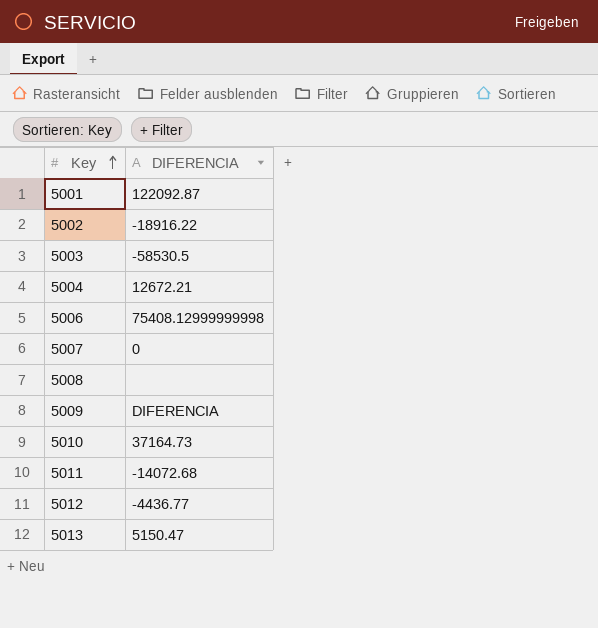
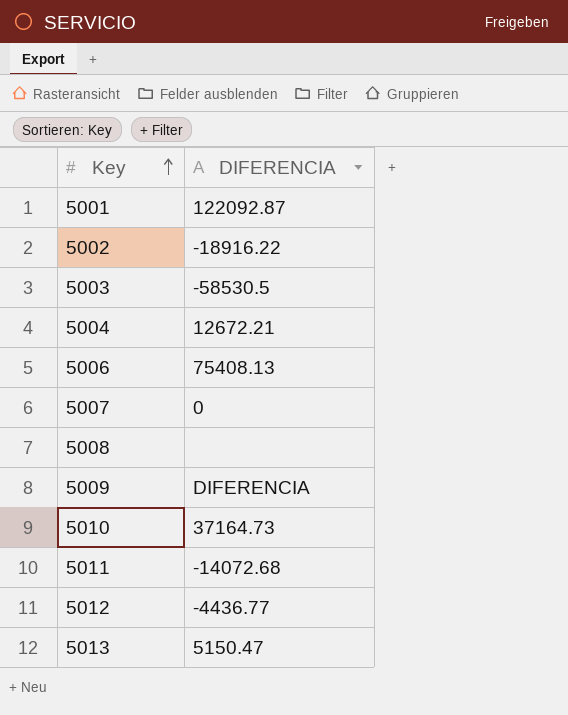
5006 | DIFERENCIA: 75408.12999999998 -> 75408.13

